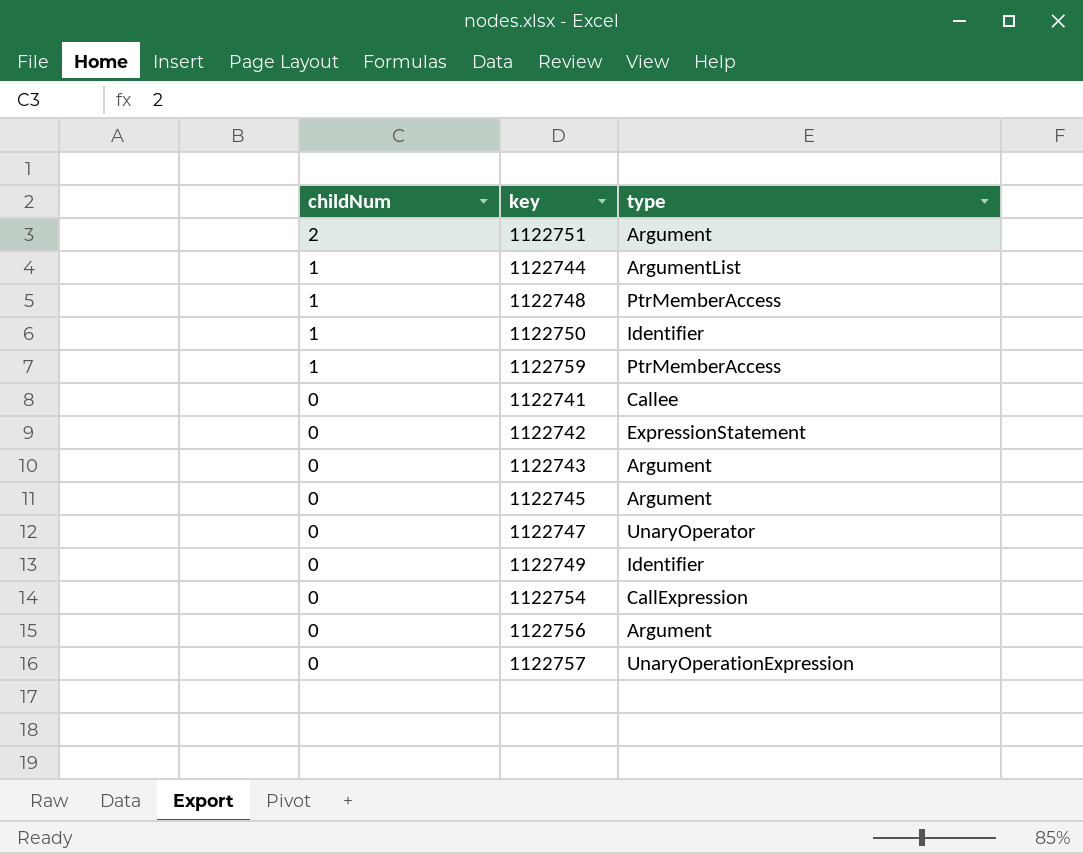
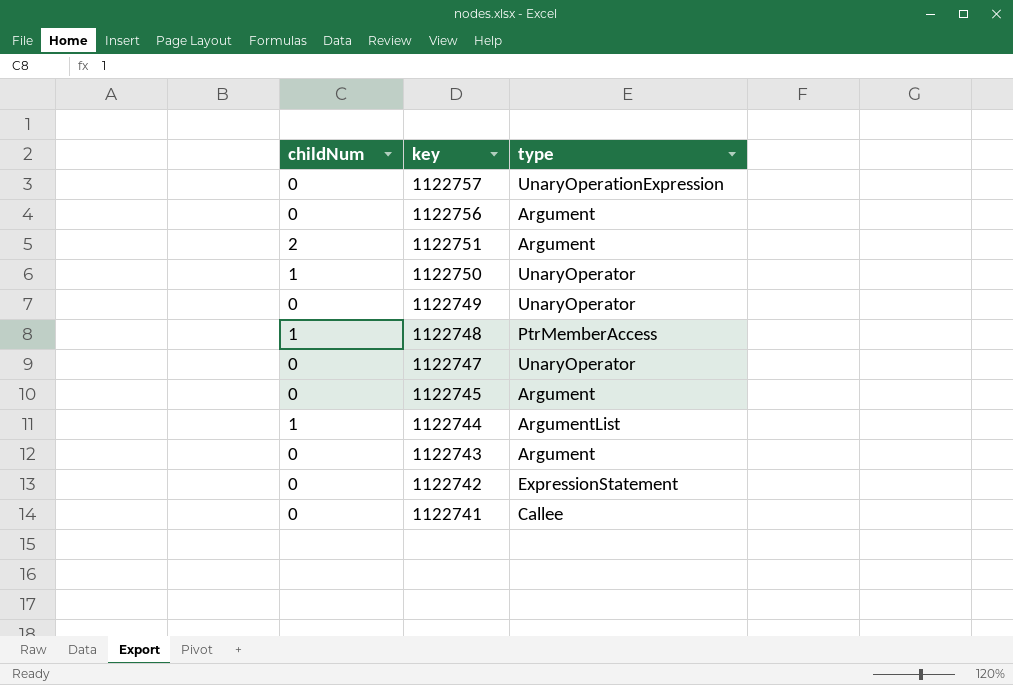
row order: childNum descending -> key descending
row 1122759: 1 | PtrMemberAccess -> none
row 1122754: 0 | CallExpression -> none
1122750 | type: Identifier -> UnaryOperator
1122749 | type: Identifier -> UnaryOperator

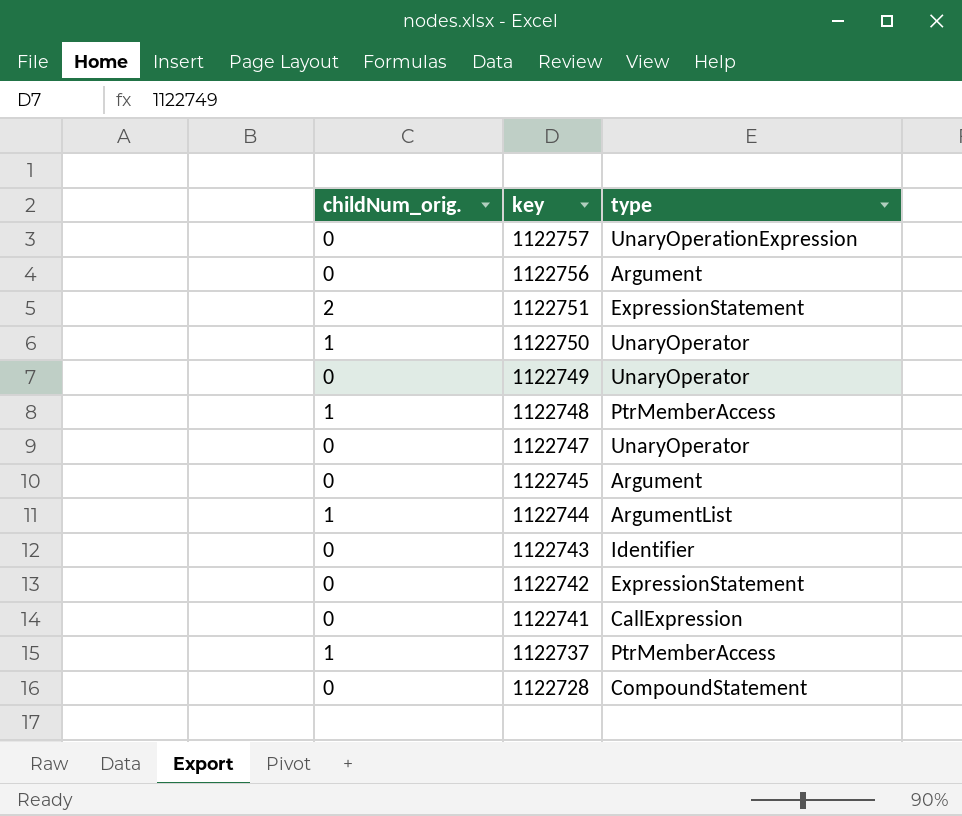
column name: childNum -> childNum_orig.
1122751 | type: Argument -> ExpressionStatement
1122743 | type: Argument -> Identifier
1122741 | type: Callee -> CallExpression
row 1122737: none -> 1 | PtrMemberAccess
row 1122728: none -> 0 | CompoundStatement

